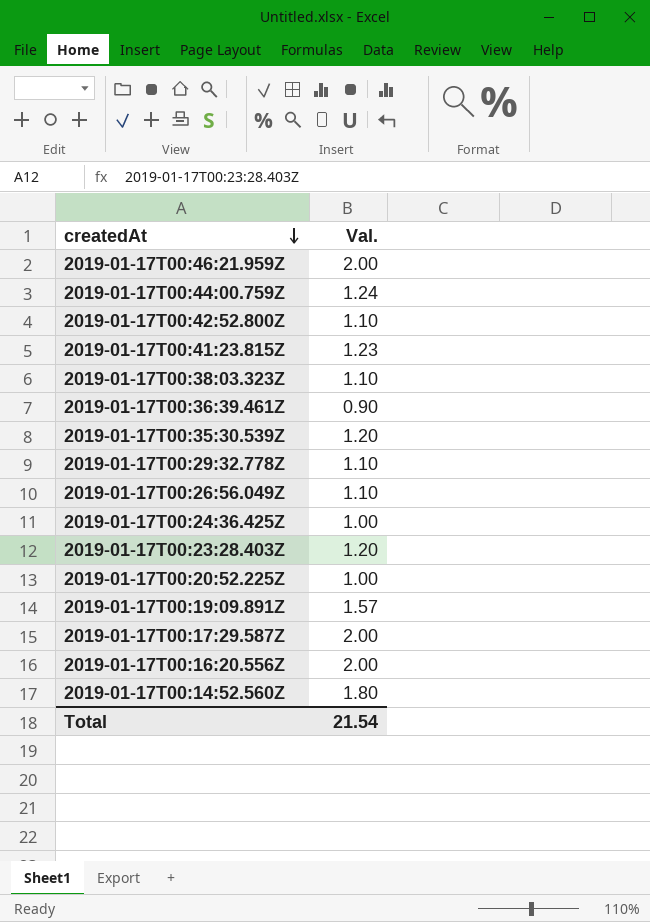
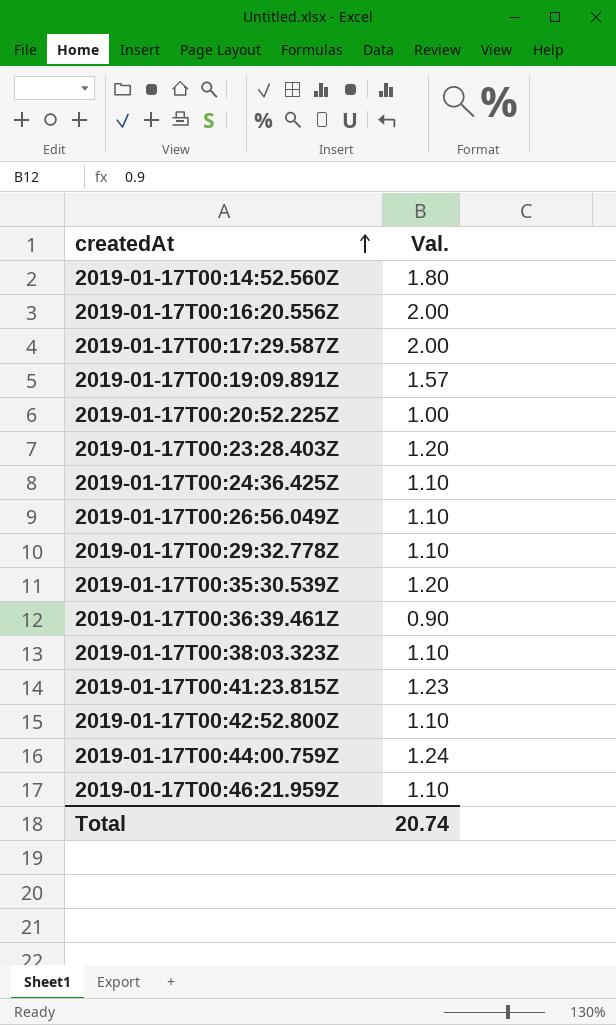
row order: createdAt descending -> createdAt ascending
2019-01-17T00:24:36.425Z | Val.: 1.00 -> 1.10
2019-01-17T00:46:21.959Z | Val.: 2.00 -> 1.10
Total | Val.: 21.54 -> 20.74

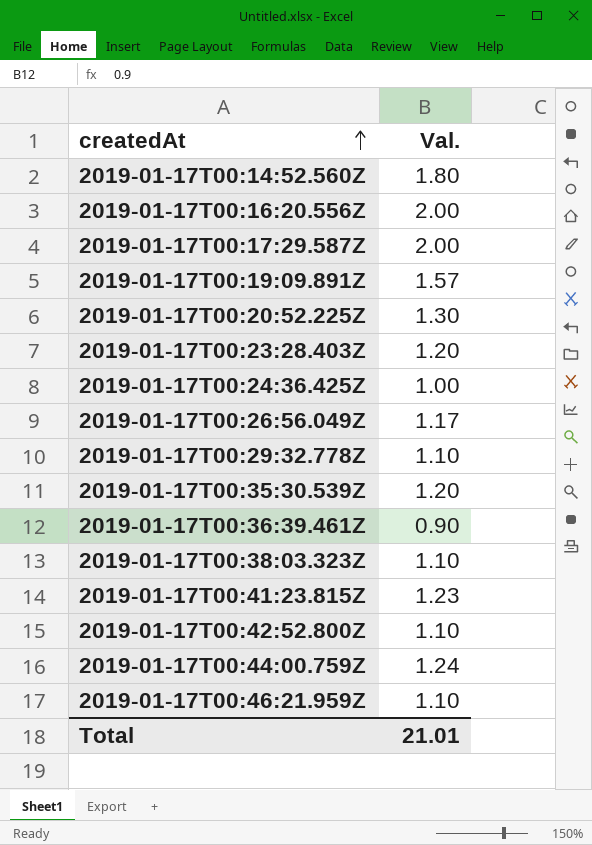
2019-01-17T00:20:52.225Z | Val.: 1.00 -> 1.30
2019-01-17T00:24:36.425Z | Val.: 1.10 -> 1.00
2019-01-17T00:26:56.049Z | Val.: 1.10 -> 1.17
Total | Val.: 20.74 -> 21.01

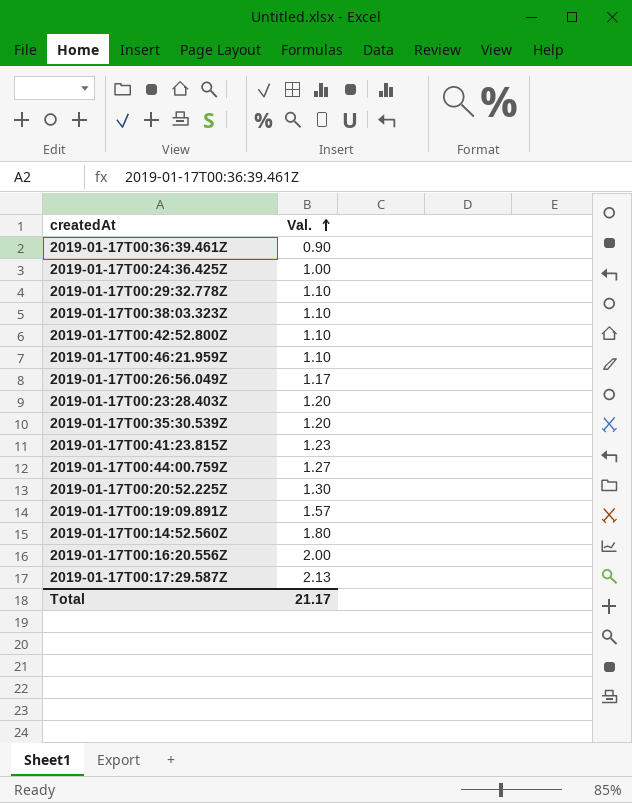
row order: createdAt ascending -> Val. ascending
2019-01-17T00:44:00.759Z | Val.: 1.24 -> 1.27
2019-01-17T00:17:29.587Z | Val.: 2.00 -> 2.13
Total | Val.: 21.01 -> 21.17

